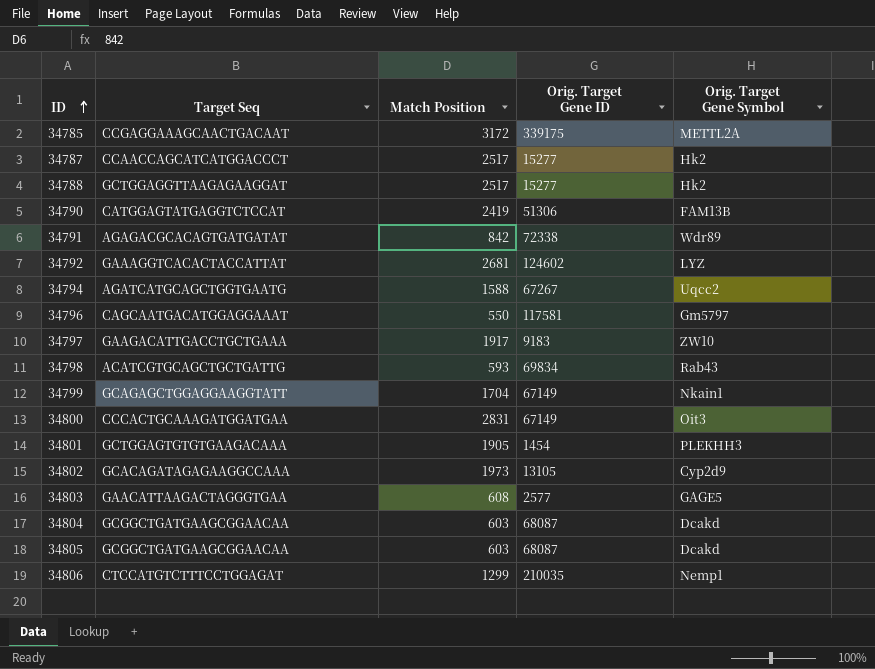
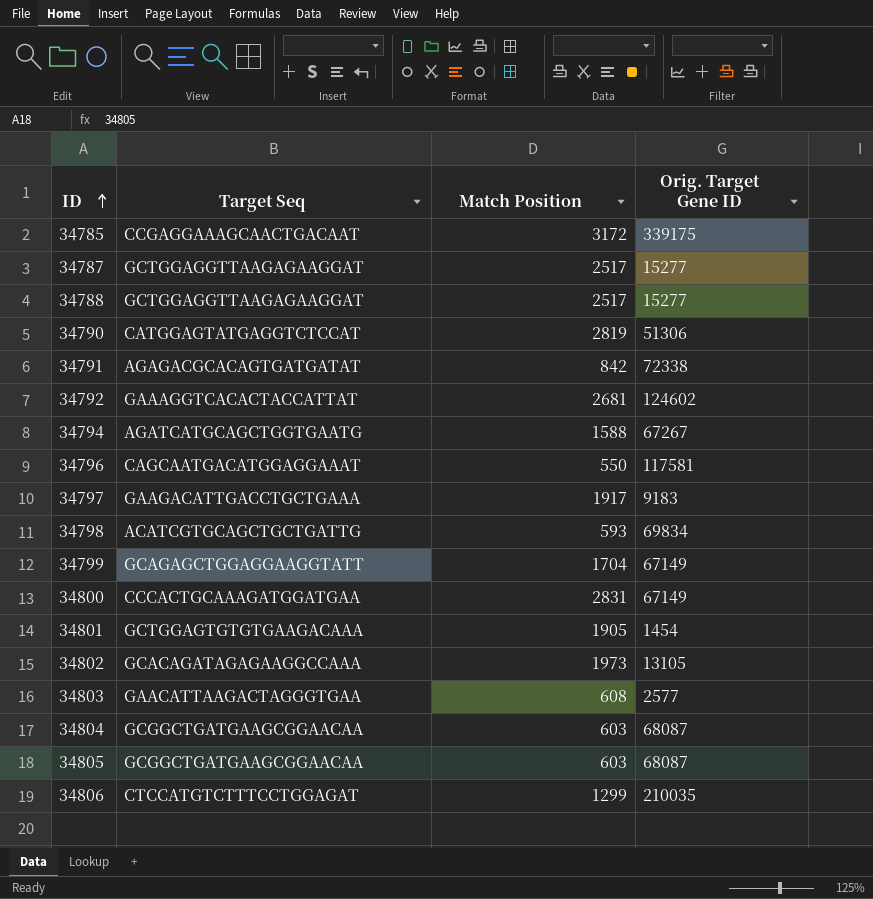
column Orig. Target Gene Symbol | position: 5 -> none
34787 | Target Seq: CCAACCAGCATCATGGACCCT -> GCTGGAGGTTAAGAGAAGGAT
34790 | Match Position: 2419 -> 2819

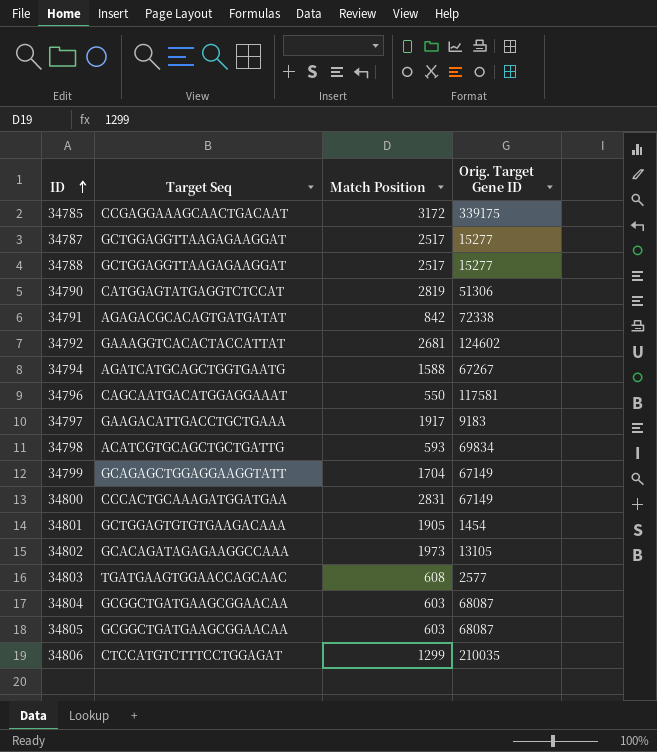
34803 | Target Seq: GAACATTAAGACTAGGGTGAA -> TGATGAAGTGGAACCAGCAAC

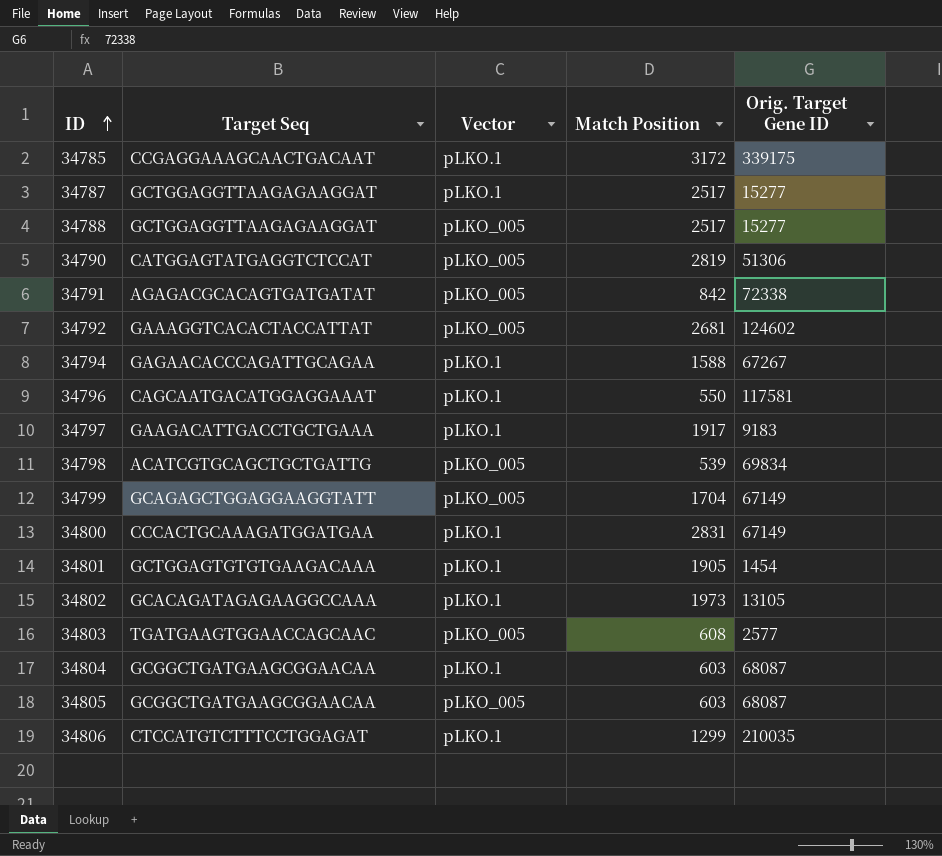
column Vector | position: none -> 3
34794 | Target Seq: AGATCATGCAGCTGGTGAATG -> GAGAACACCCAGATTGCAGAA
34798 | Match Position: 593 -> 539

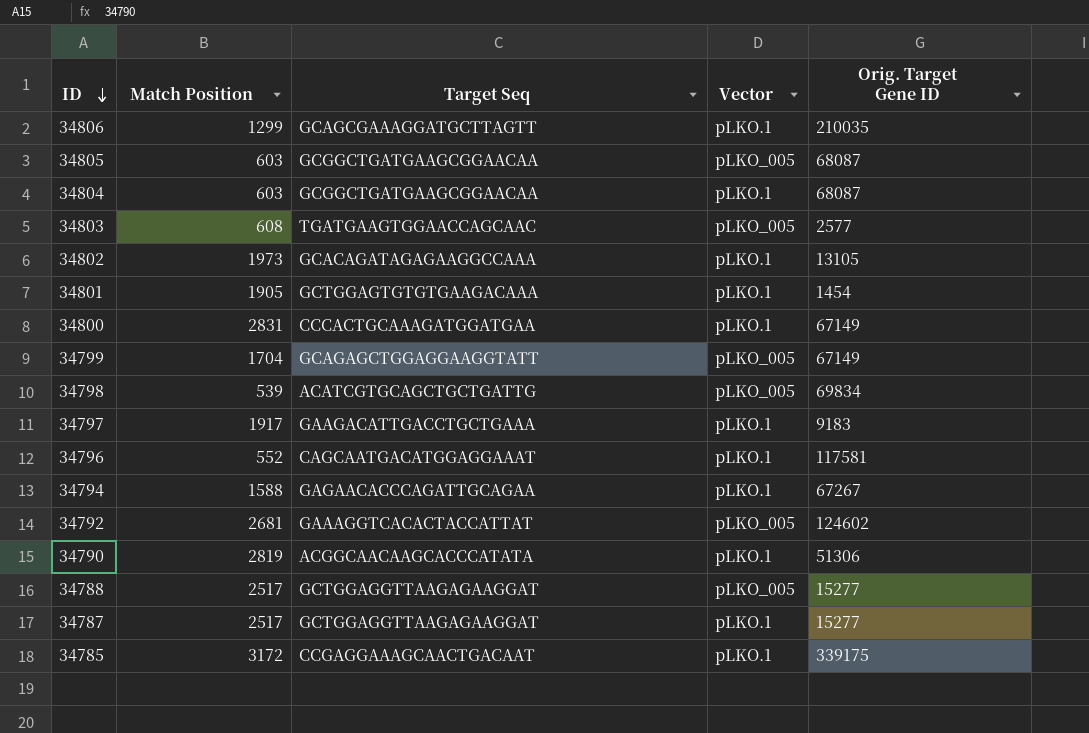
row order: ID ascending -> ID descending
column Match Position | position: 4 -> 2
row 34791: AGAGACGCACAGTGATGATAT | pLKO_005 | 842 | 72338 -> none
34806 | Target Seq: CTCCATGTCTTTCCTGGAGAT -> GCAGCGAAAGGATGCTTAGTT
34796 | Match Position: 550 -> 552
34790 | Target Seq: CATGGAGTATGAGGTCTCCAT -> ACGGCAACAAGCACCCATATA
34790 | Vector: pLKO_005 -> pLKO.1

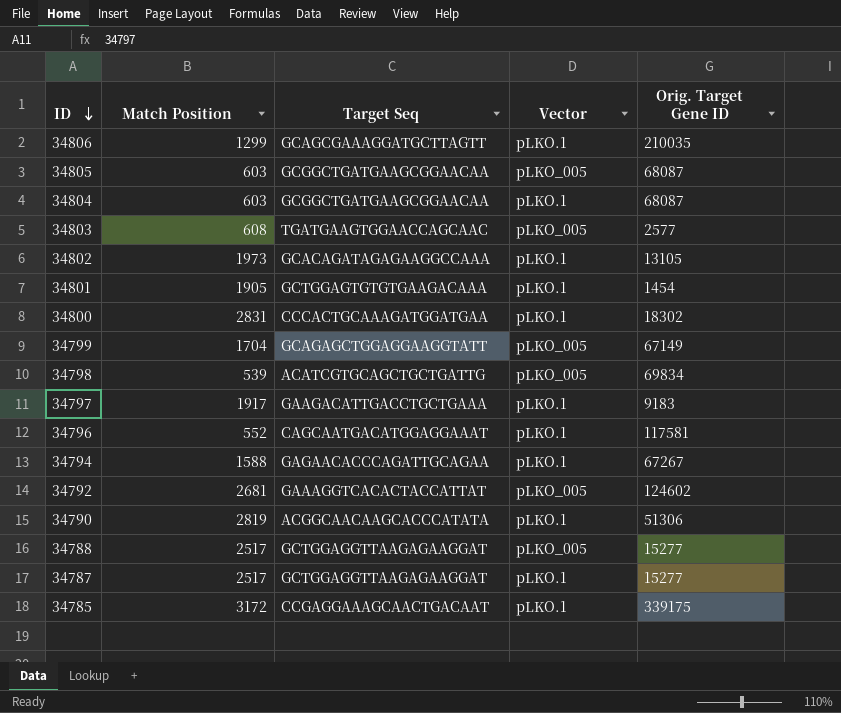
34800 | Orig. Target Gene ID: 67149 -> 18302

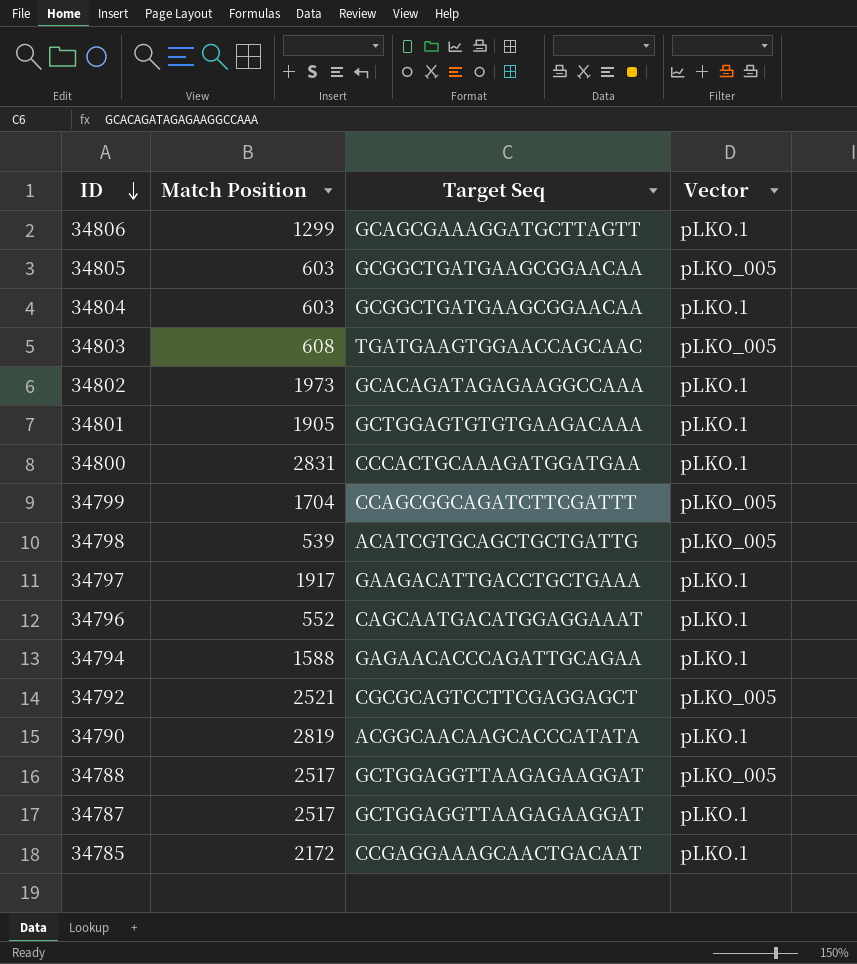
column Orig. Target Gene ID | position: 5 -> none
34799 | Target Seq: GCAGAGCTGGAGGAAGGTATT -> CCAGCGGCAGATCTTCGATTT
34792 | Match Position: 2681 -> 2521
34792 | Target Seq: GAAAGGTCACACTACCATTAT -> CGCGCAGTCCTTCGAGGAGCT
34785 | Match Position: 3172 -> 2172

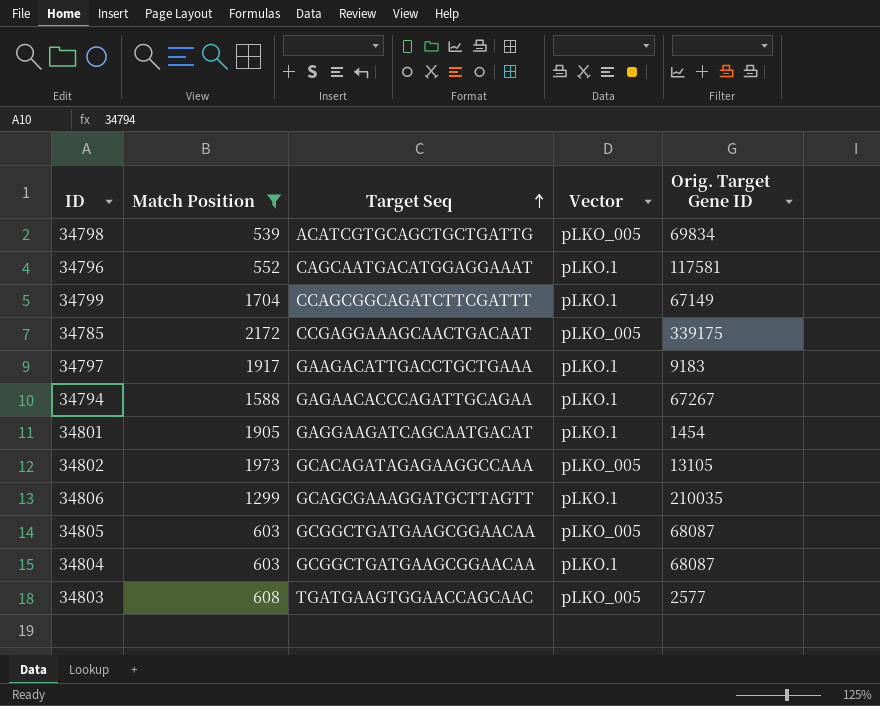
filter: none -> Match Position <= 2172
row order: ID descending -> Target Seq ascending
column Orig. Target Gene ID | position: none -> 5
34799 | Vector: pLKO_005 -> pLKO.1
34785 | Vector: pLKO.1 -> pLKO_005
34801 | Target Seq: GCTGGAGTGTGTGAAGACAAA -> GAGGAAGATCAGCAATGACAT
34802 | Vector: pLKO.1 -> pLKO_005

